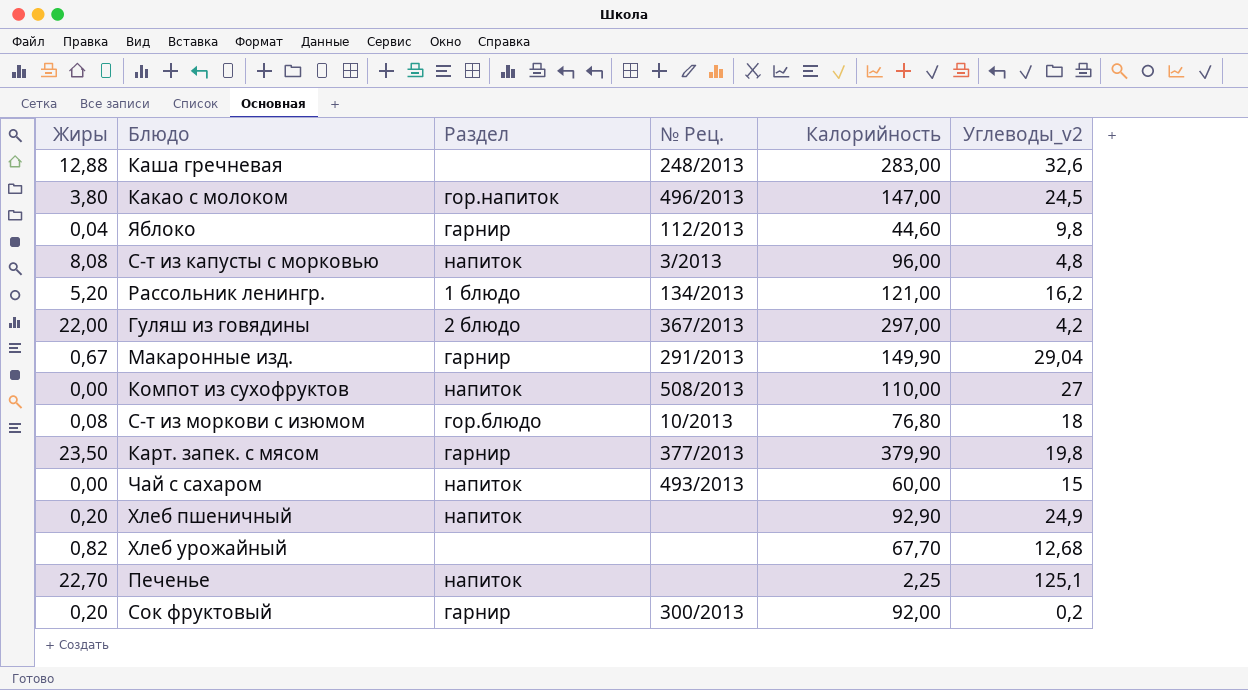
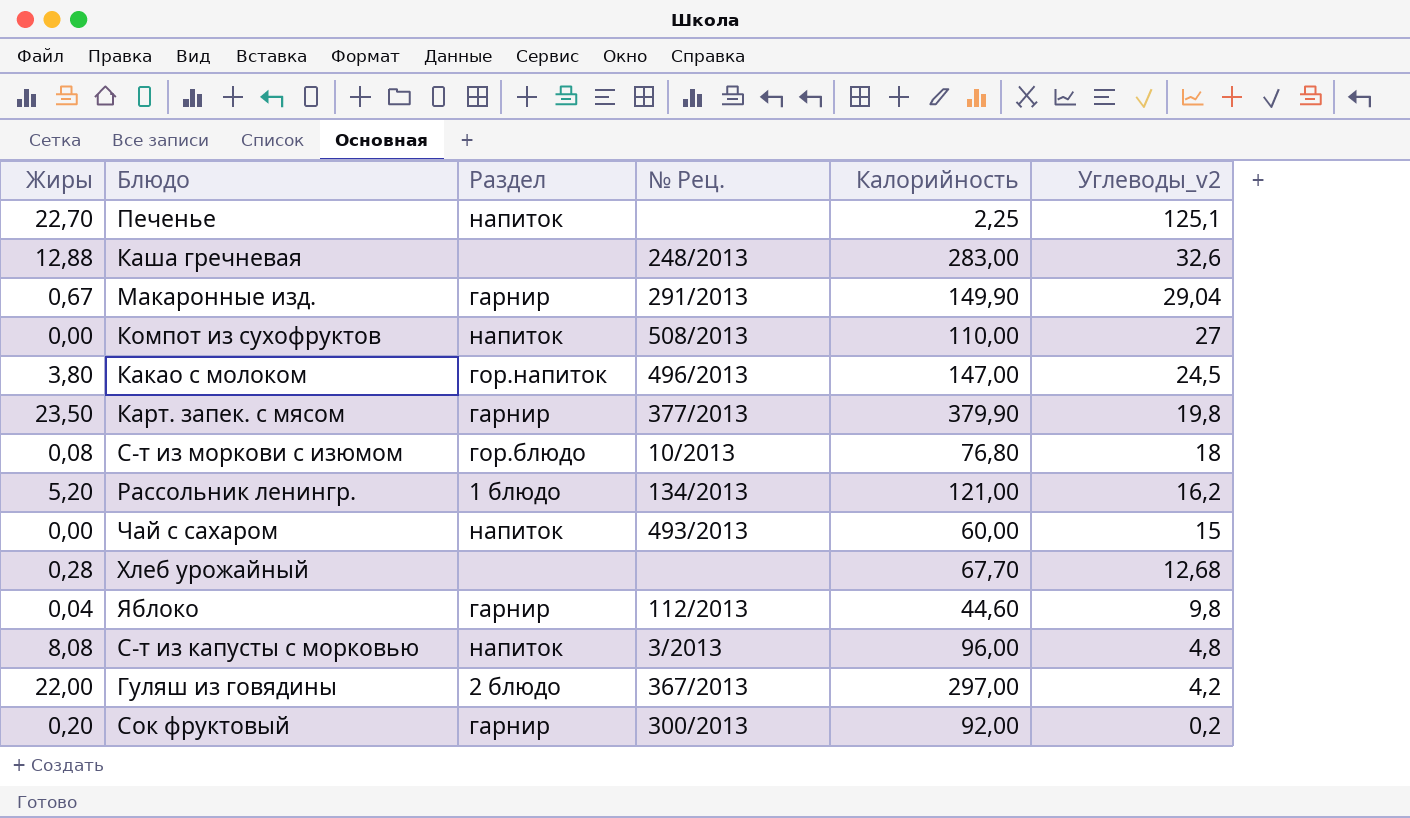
row order: none -> Углеводы_v2 descending
row Хлеб пшеничный: 0,20 | напиток | none | 92,90 | 24,9 -> none
Хлеб урожайный | Жиры: 0,82 -> 0,28

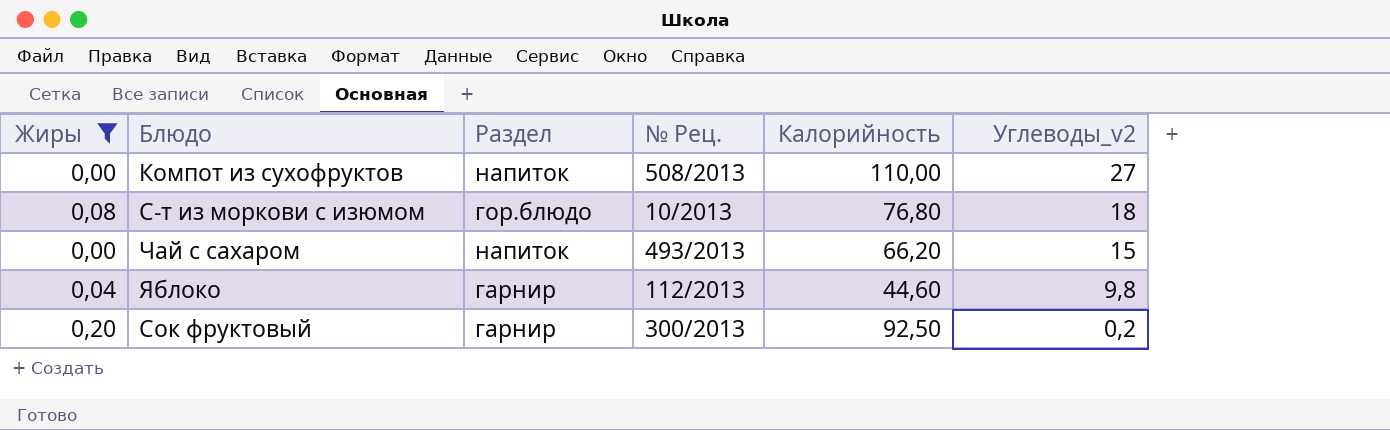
filter: none -> Жиры <= 0,20
Чай с сахаром | Калорийность: 60,00 -> 66,20
Сок фруктовый | Калорийность: 92,00 -> 92,50

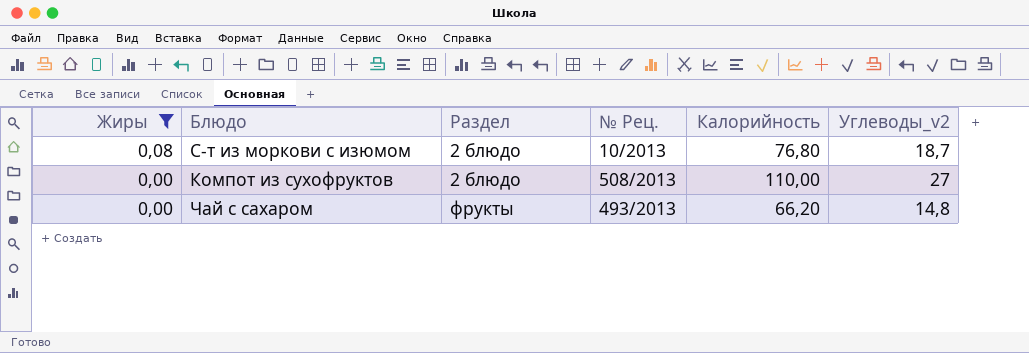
row order: Углеводы_v2 descending -> Жиры descending
row Яблоко: 0,04 | гарнир | 112/2013 | 44,60 | 9,8 -> none
row Сок фруктовый: 0,20 | гарнир | 300/2013 | 92,50 | 0,2 -> none
С-т из моркови с изюмом | Раздел: гор.блюдо -> 2 блюдо
С-т из моркови с изюмом | Углеводы_v2: 18 -> 18,7
Компот из сухофруктов | Раздел: напиток -> 2 блюдо
Чай с сахаром | Раздел: напиток -> фрукты
Чай с сахаром | Углеводы_v2: 15 -> 14,8

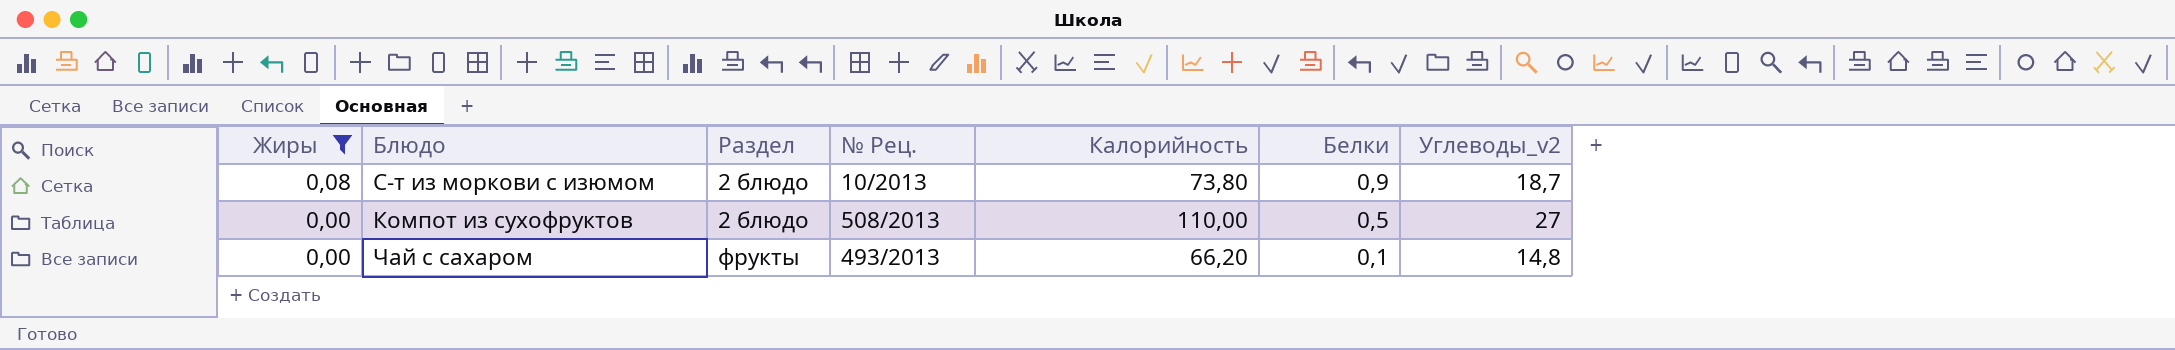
column Белки | position: none -> 6
С-т из моркови с изюмом | Калорийность: 76,80 -> 73,80

